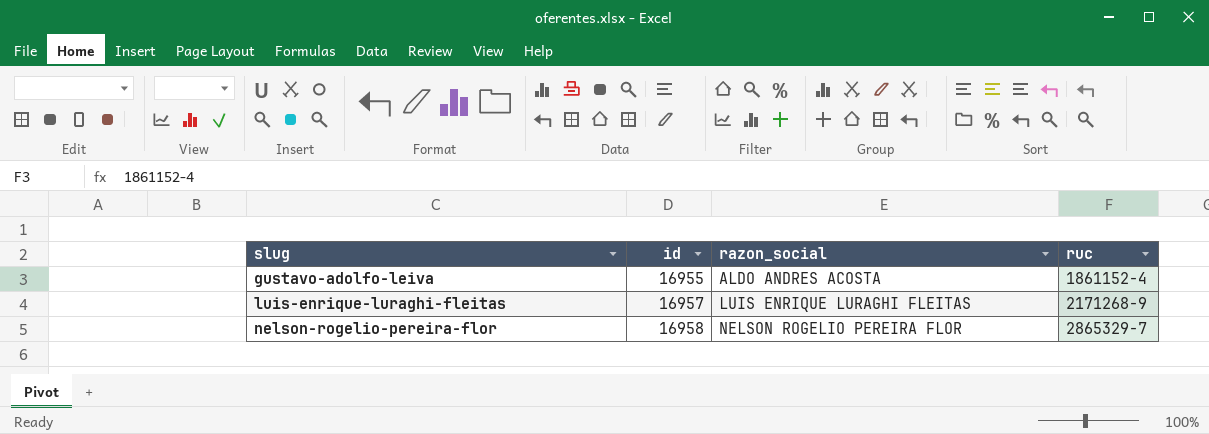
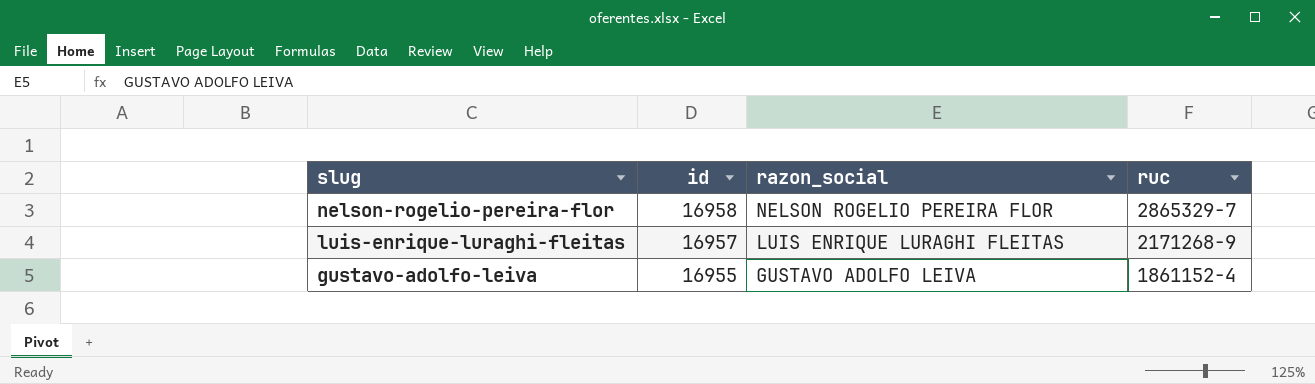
row order: slug ascending -> slug descending
gustavo-adolfo-leiva | razon_social: ALDO ANDRES ACOSTA -> GUSTAVO ADOLFO LEIVA

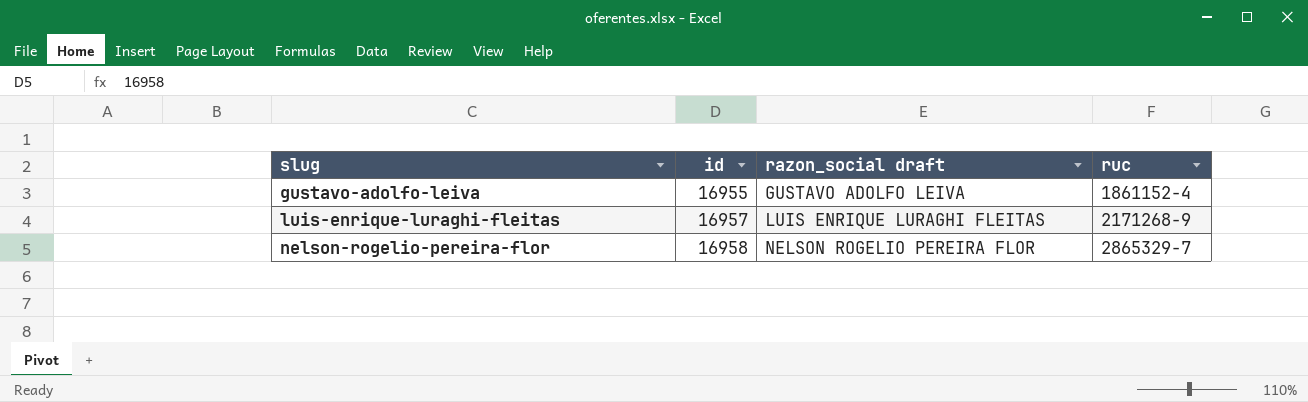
row order: slug descending -> slug ascending
column name: razon_social -> razon_social draft

